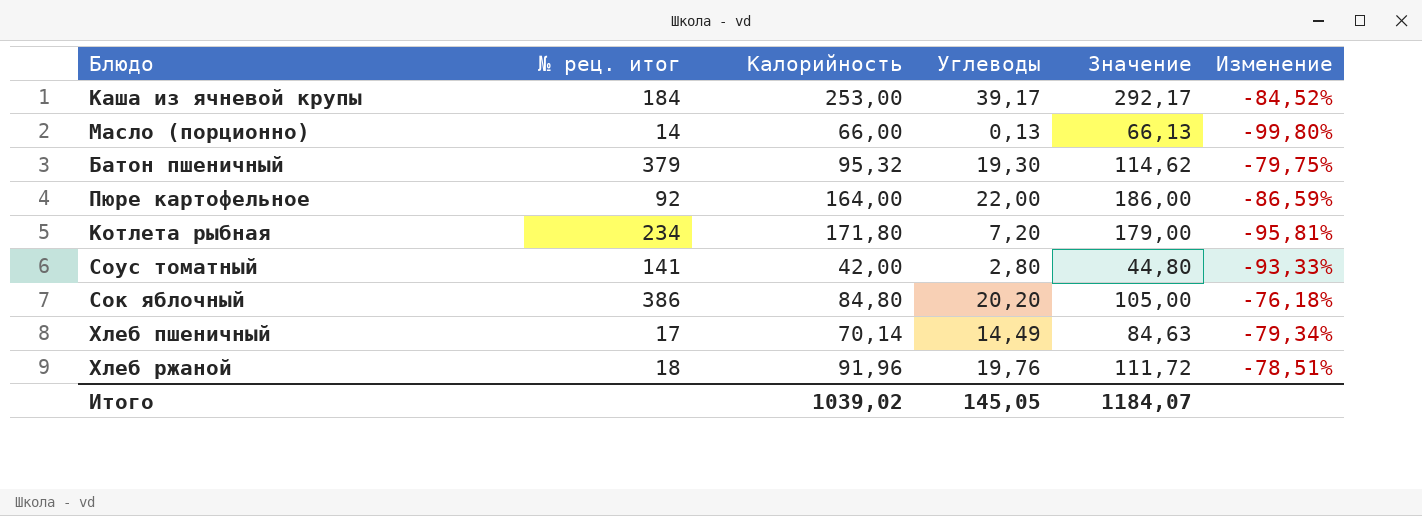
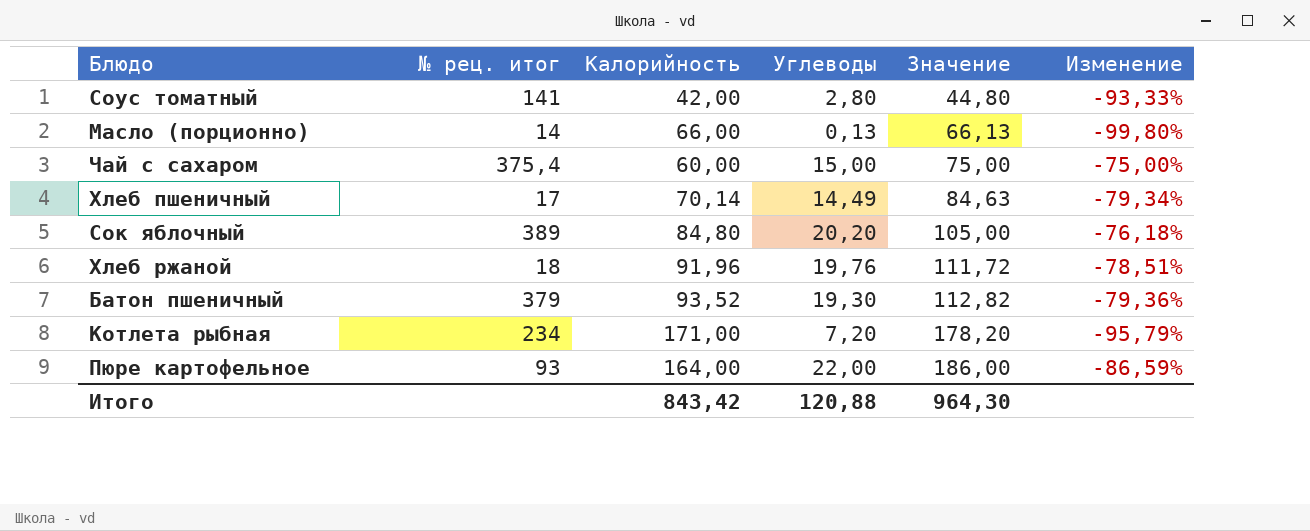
row order: none -> Значение ascending
row Каша из ячневой крупы: 184 | 253,00 | 39,17 | 292,17 | -84,52% -> none
row Чай с сахаром: none -> 375,4 | 60,00 | 15,00 | 75,00 | -75,00%
Сок яблочный | № рец. итог: 386 -> 389
Батон пшеничный | Калорийность: 95,32 -> 93,52
Батон пшеничный | Значение: 114,62 -> 112,82
Батон пшеничный | Изменение: -79,75% -> -79,36%
Котлета рыбная | Калорийность: 171,80 -> 171,00
Котлета рыбная | Значение: 179,00 -> 178,20
Котлета рыбная | Изменение: -95,81% -> -95,79%
Пюре картофельное | № рец. итог: 92 -> 93
Итого | Калорийность: 1039,02 -> 843,42
Итого | Углеводы: 145,05 -> 120,88
Итого | Значение: 1184,07 -> 964,30

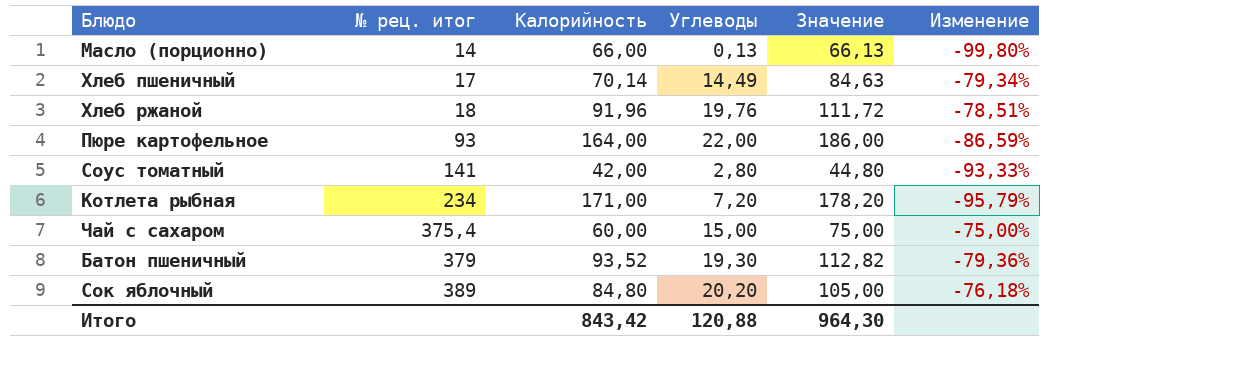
row order: Значение ascending -> № рец. итог ascending

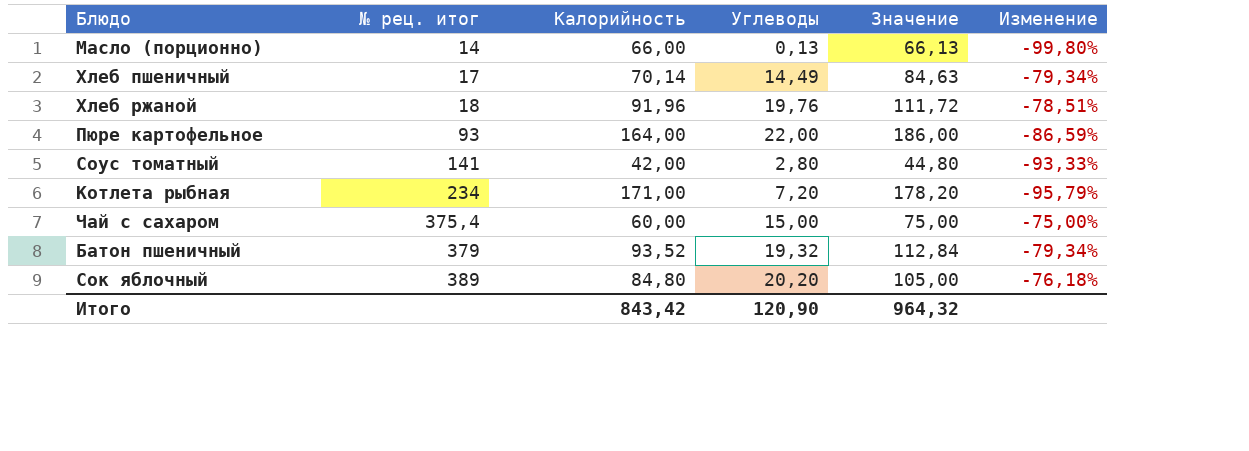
Батон пшеничный | Углеводы: 19,30 -> 19,32
Батон пшеничный | Значение: 112,82 -> 112,84
Батон пшеничный | Изменение: -79,36% -> -79,34%
Итого | Углеводы: 120,88 -> 120,90
Итого | Значение: 964,30 -> 964,32

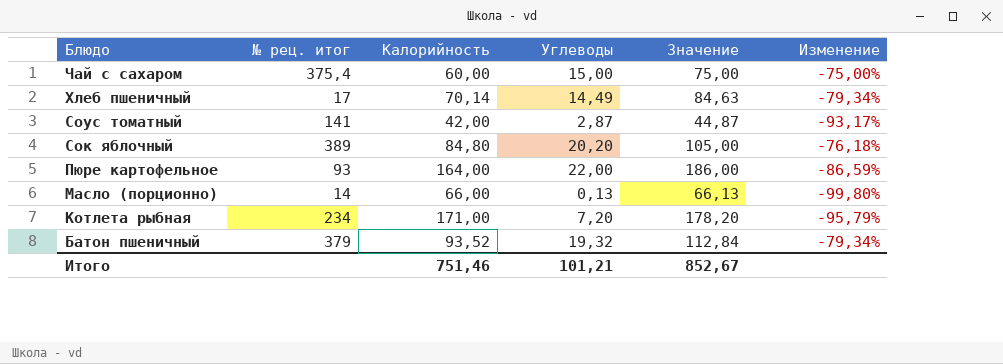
row order: № рец. итог ascending -> Блюдо descending
row Хлеб ржаной: 18 | 91,96 | 19,76 | 111,72 | -78,51% -> none
Соус томатный | Углеводы: 2,80 -> 2,87
Соус томатный | Значение: 44,80 -> 44,87
Соус томатный | Изменение: -93,33% -> -93,17%
Итого | Калорийность: 843,42 -> 751,46
Итого | Углеводы: 120,90 -> 101,21
Итого | Значение: 964,32 -> 852,67

